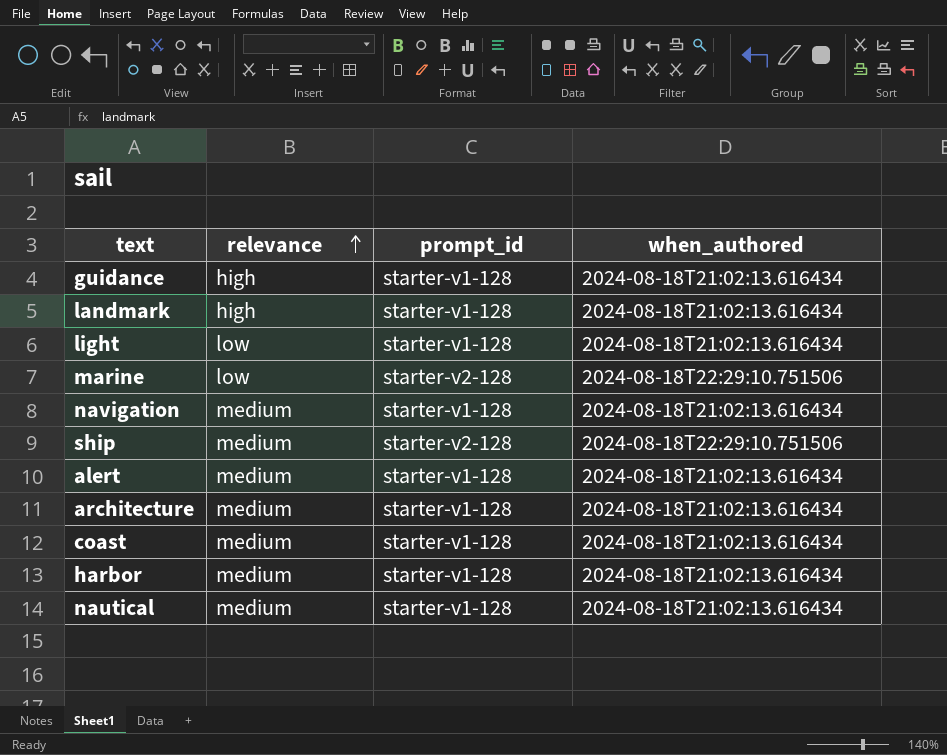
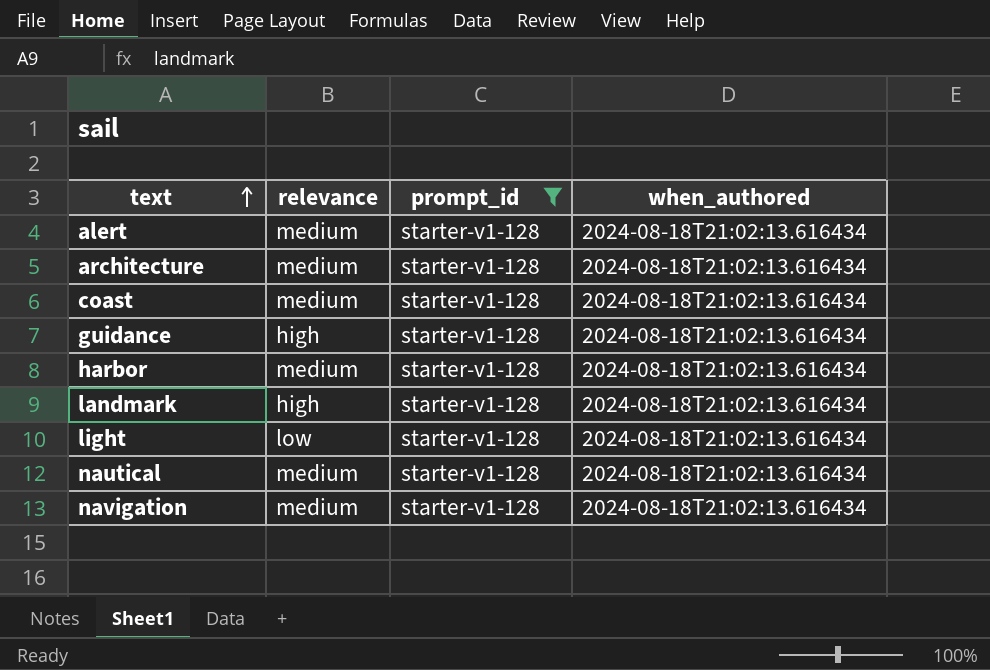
filter: none -> prompt_id = starter-v1-128
row order: relevance ascending -> text ascending

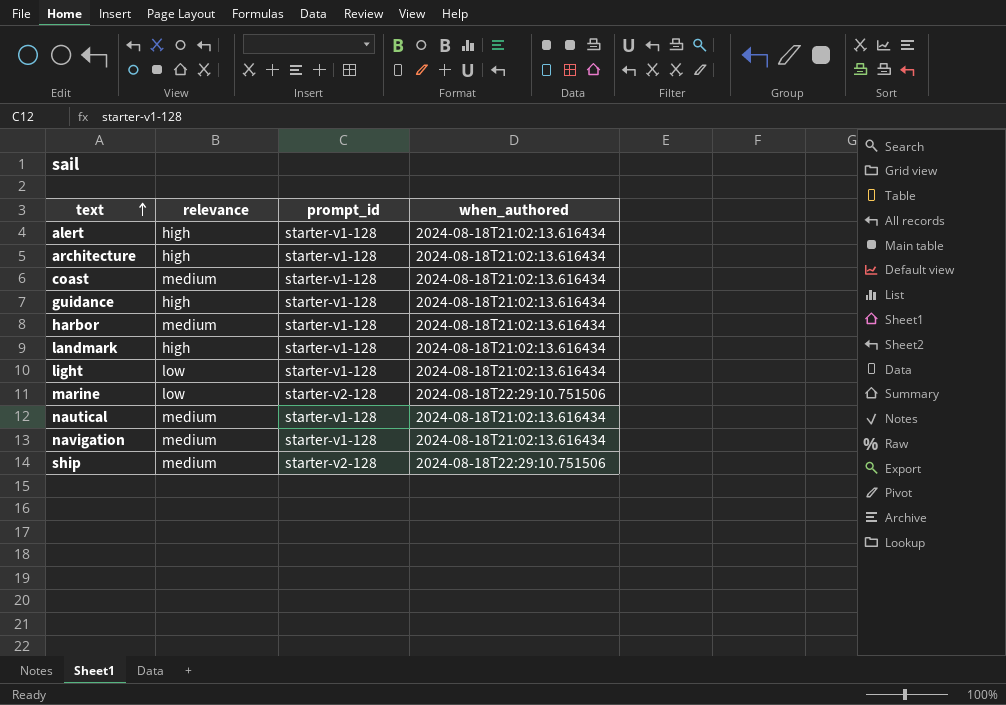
filter: prompt_id = starter-v1-128 -> none
alert | relevance: medium -> high
architecture | relevance: medium -> high

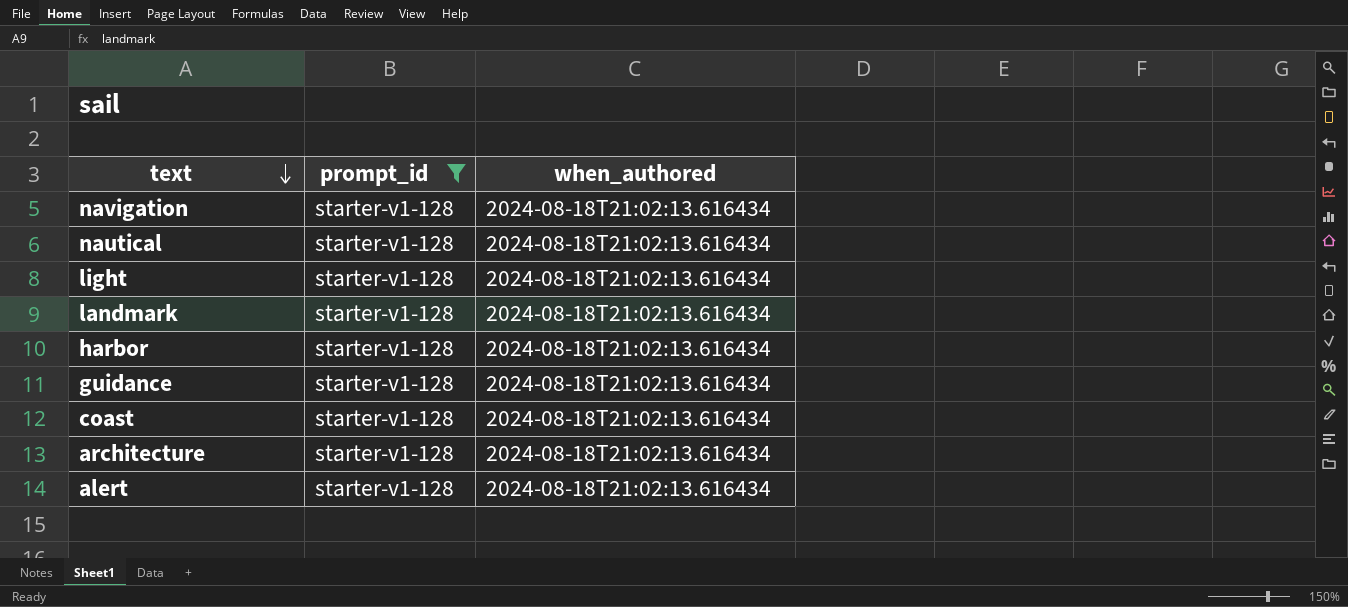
filter: none -> prompt_id = starter-v1-128
row order: text ascending -> text descending
column relevance | position: 2 -> none

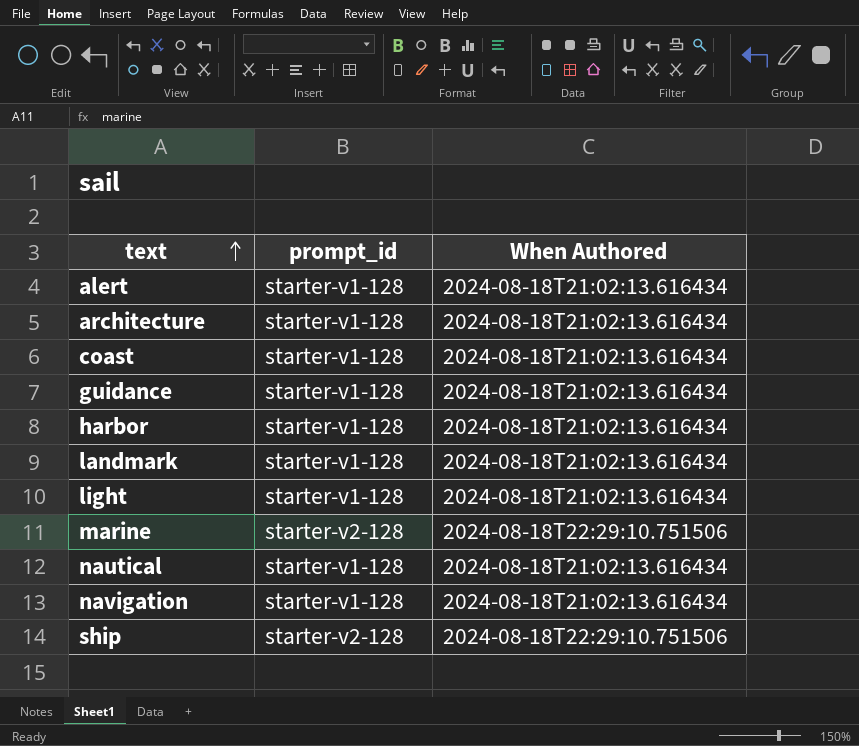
filter: prompt_id = starter-v1-128 -> none
row order: text descending -> text ascending
column name: when_authored -> When Authored

